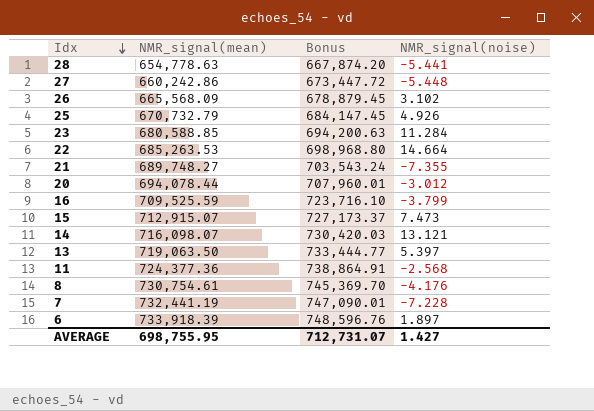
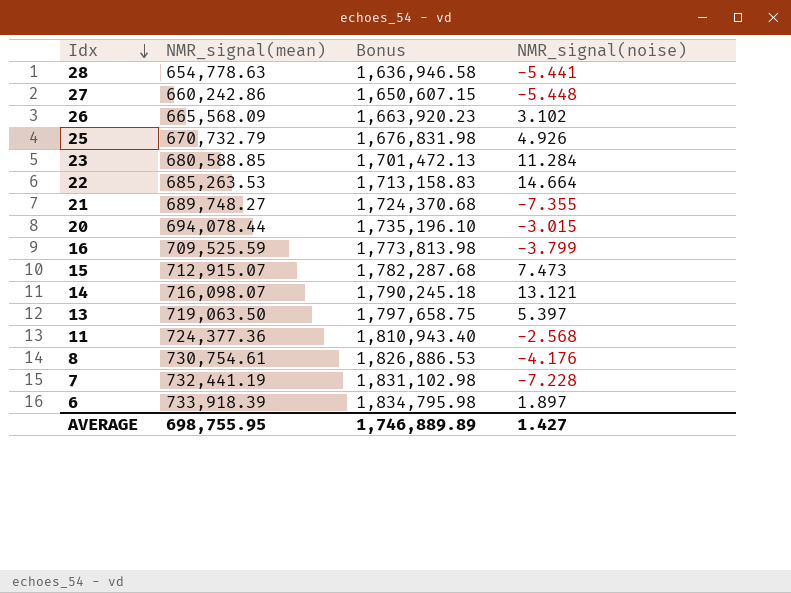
column Bonus | formula: [NMR_signal(mean)] * 1.02 -> [NMR_signal(mean)] * 2.5
20 | NMR_signal(noise): -3.012 -> -3.015
AVERAGE | Bonus: 712,731.07 -> 1,746,889.89

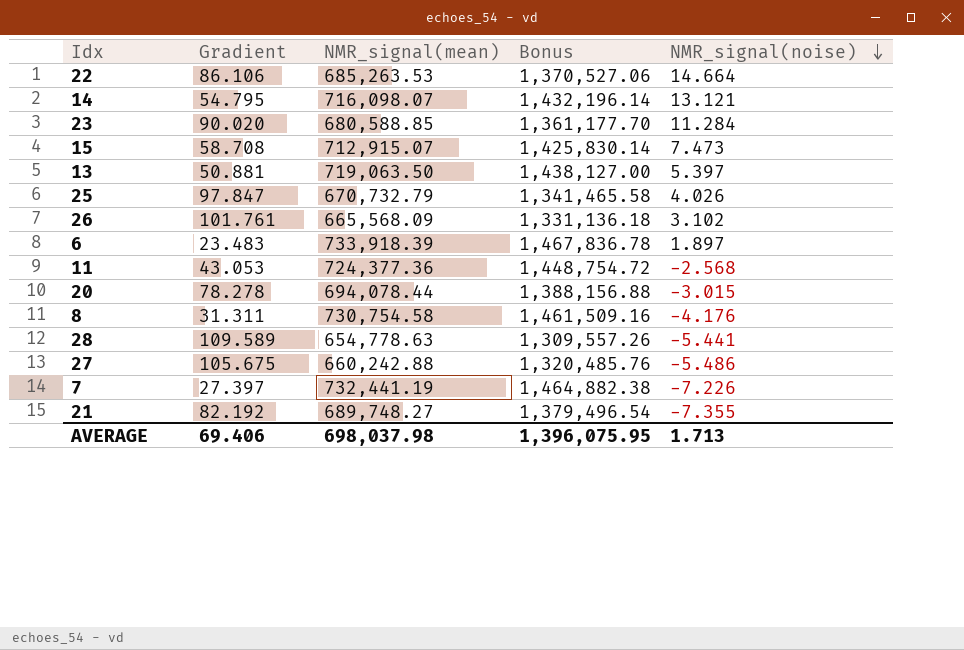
row order: Idx descending -> NMR_signal(noise) descending
column Gradient | position: none -> 2
column Bonus | formula: [NMR_signal(mean)] * 2.5 -> [NMR_signal(mean)] * 2
row 16: 709,525.59 | 1,773,813.98 | -3.799 -> none
25 | NMR_signal(noise): 4.926 -> 4.026
8 | NMR_signal(mean): 730,754.61 -> 730,754.58
27 | NMR_signal(mean): 660,242.86 -> 660,242.88
27 | NMR_signal(noise): -5.448 -> -5.486
7 | NMR_signal(noise): -7.228 -> -7.226
AVERAGE | NMR_signal(mean): 698,755.95 -> 698,037.98
AVERAGE | Bonus: 1,746,889.89 -> 1,396,075.95
AVERAGE | NMR_signal(noise): 1.427 -> 1.713

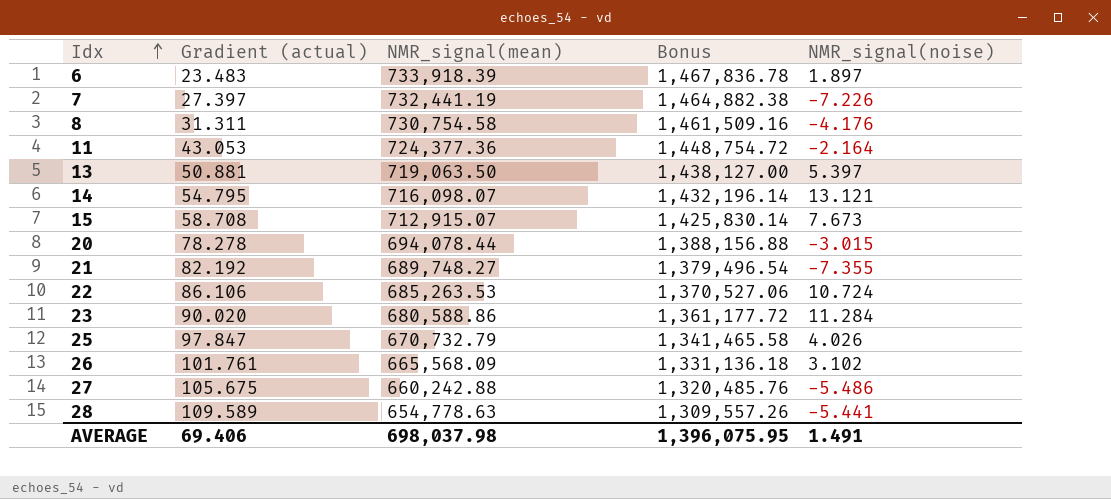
row order: NMR_signal(noise) descending -> Idx ascending
column name: Gradient -> Gradient (actual)
11 | NMR_signal(noise): -2.568 -> -2.164
15 | NMR_signal(noise): 7.473 -> 7.673
22 | NMR_signal(noise): 14.664 -> 10.724
23 | NMR_signal(mean): 680,588.85 -> 680,588.86
23 | Bonus: 1,361,177.70 -> 1,361,177.72
AVERAGE | NMR_signal(noise): 1.713 -> 1.491

